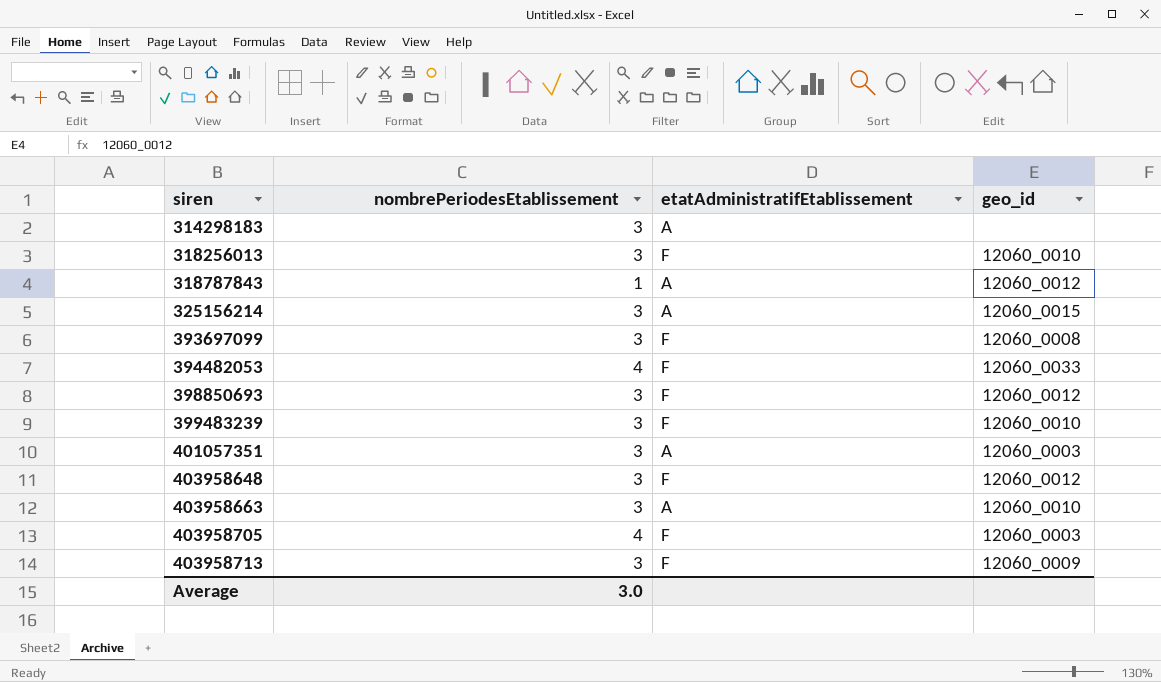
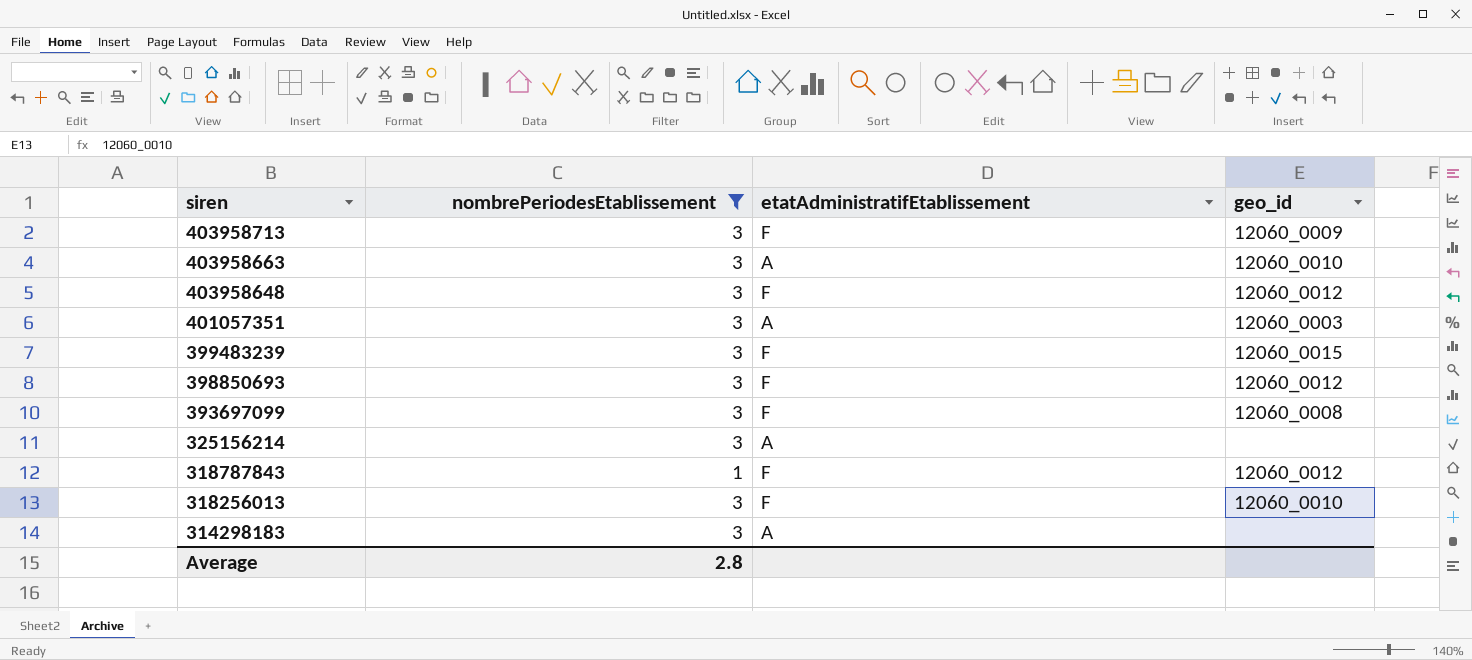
filter: none -> nombrePeriodesEtablissement != 4
row order: siren ascending -> siren descending
399483239 | geo_id: 12060_0010 -> 12060_0015
325156214 | geo_id: 12060_0015 -> none
318787843 | etatAdministratifEtablissement: A -> F
Average | nombrePeriodesEtablissement: 3.0 -> 2.8

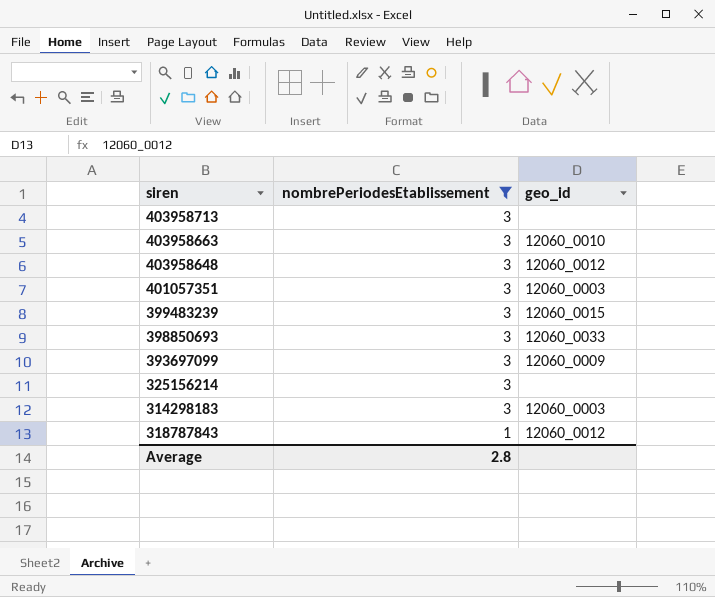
row order: siren descending -> nombrePeriodesEtablissement descending
column etatAdministratifEtablissement | position: 3 -> none
row 318256013: 3 | F | 12060_0010 -> none
403958713 | geo_id: 12060_0009 -> none
398850693 | geo_id: 12060_0012 -> 12060_0033
393697099 | geo_id: 12060_0008 -> 12060_0009
314298183 | geo_id: none -> 12060_0003

